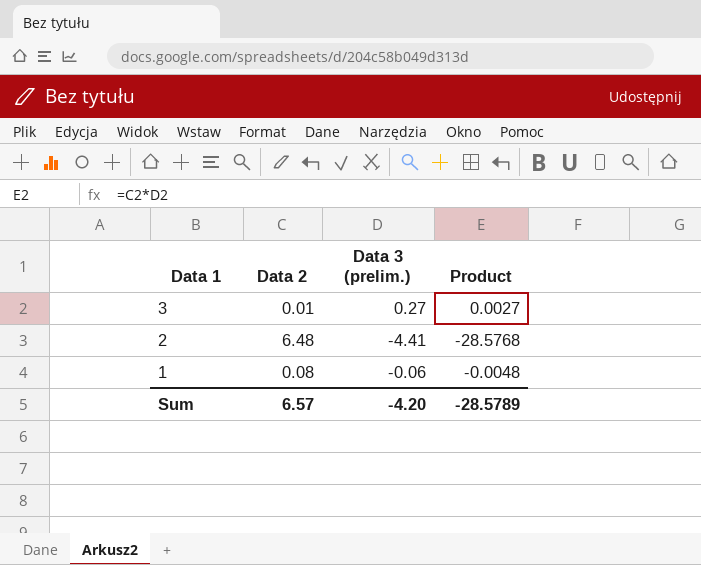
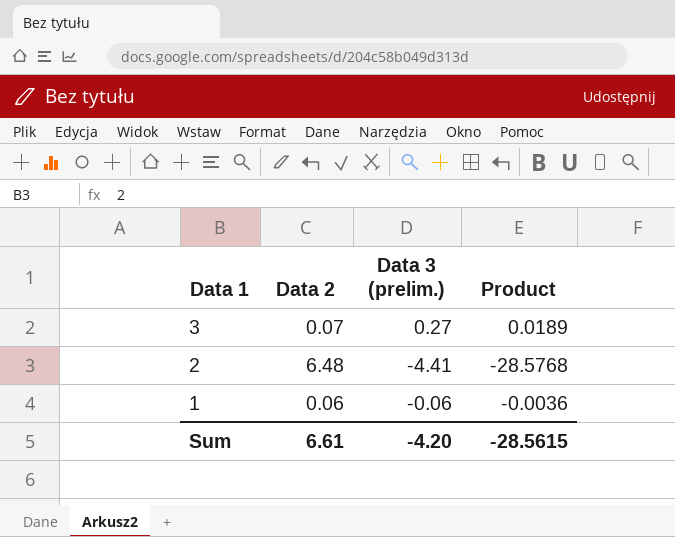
3 | Data 2: 0.01 -> 0.07
3 | Product: 0.0027 -> 0.0189
1 | Data 2: 0.08 -> 0.06
1 | Product: -0.0048 -> -0.0036
Sum | Data 2: 6.57 -> 6.61
Sum | Product: -28.5789 -> -28.5615

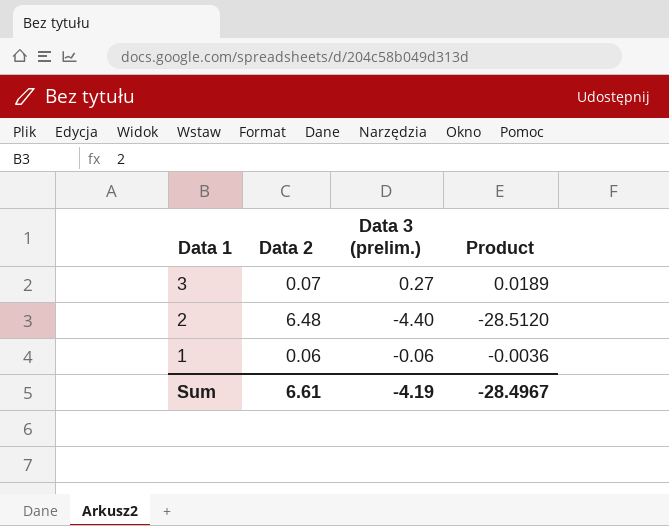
2 | Data 3 (prelim.): -4.41 -> -4.40
2 | Product: -28.5768 -> -28.5120
Sum | Data 3 (prelim.): -4.20 -> -4.19
Sum | Product: -28.5615 -> -28.4967

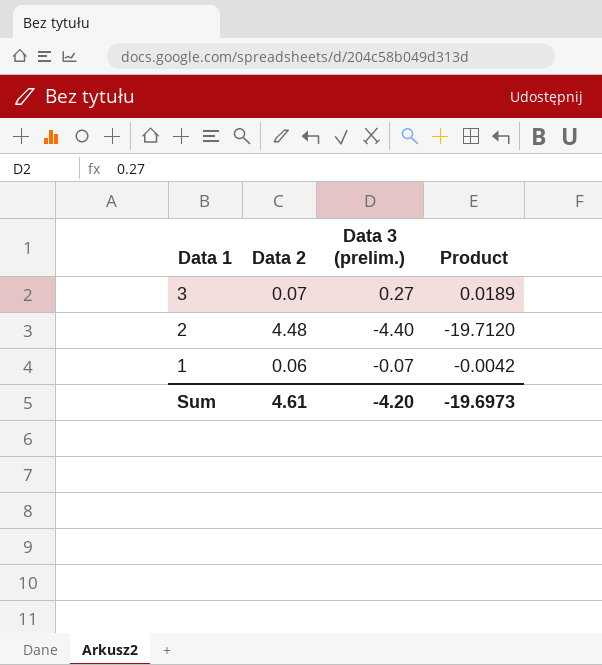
2 | Data 2: 6.48 -> 4.48
2 | Product: -28.5120 -> -19.7120
1 | Data 3 (prelim.): -0.06 -> -0.07
1 | Product: -0.0036 -> -0.0042
Sum | Data 2: 6.61 -> 4.61
Sum | Data 3 (prelim.): -4.19 -> -4.20
Sum | Product: -28.4967 -> -19.6973

